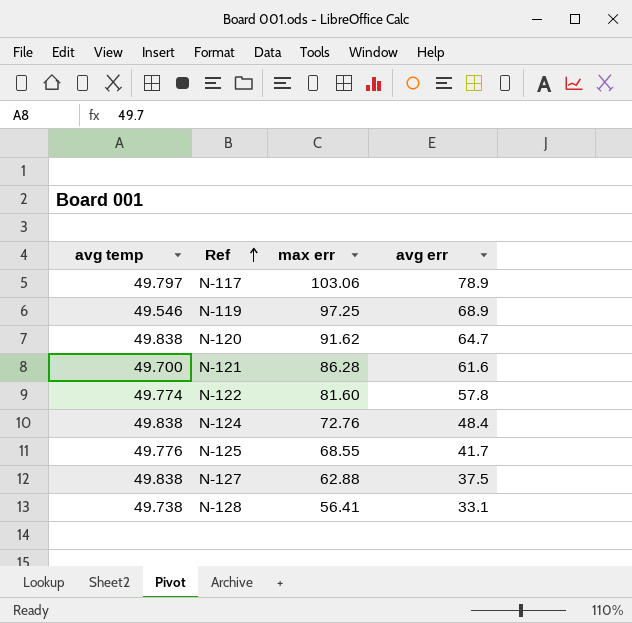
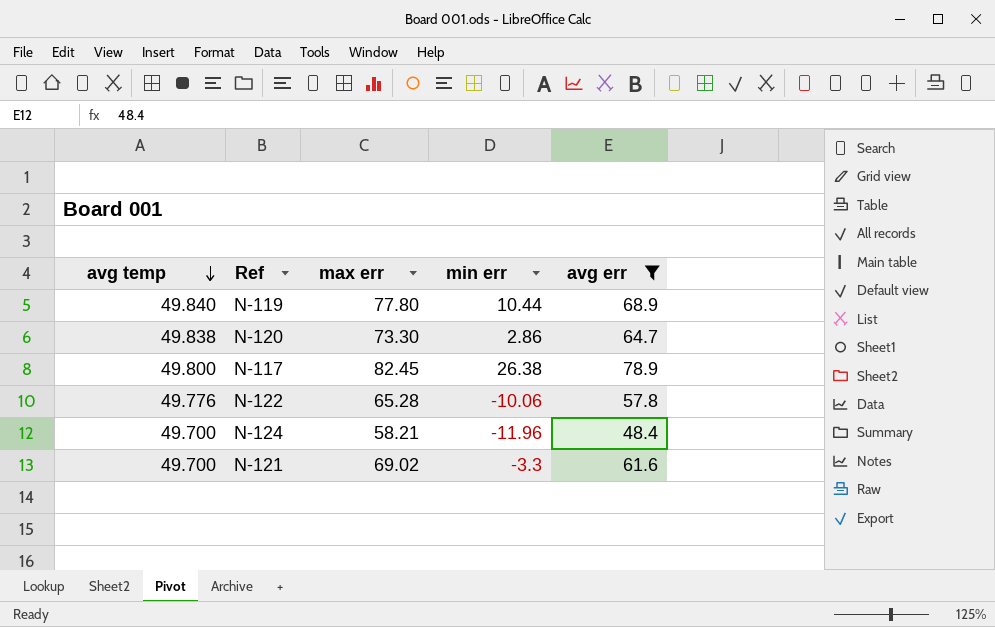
filter: none -> avg err >= 48.4
row order: Ref ascending -> avg temp descending
column min err | position: none -> 4
N-119 | avg temp: 49.546 -> 49.840
N-119 | max err: 97.25 -> 77.80
N-120 | max err: 91.62 -> 73.30
N-117 | avg temp: 49.797 -> 49.800
N-117 | max err: 103.06 -> 82.45
N-122 | avg temp: 49.774 -> 49.776
N-122 | max err: 81.60 -> 65.28
N-124 | avg temp: 49.838 -> 49.700
N-124 | max err: 72.76 -> 58.21
N-121 | max err: 86.28 -> 69.02

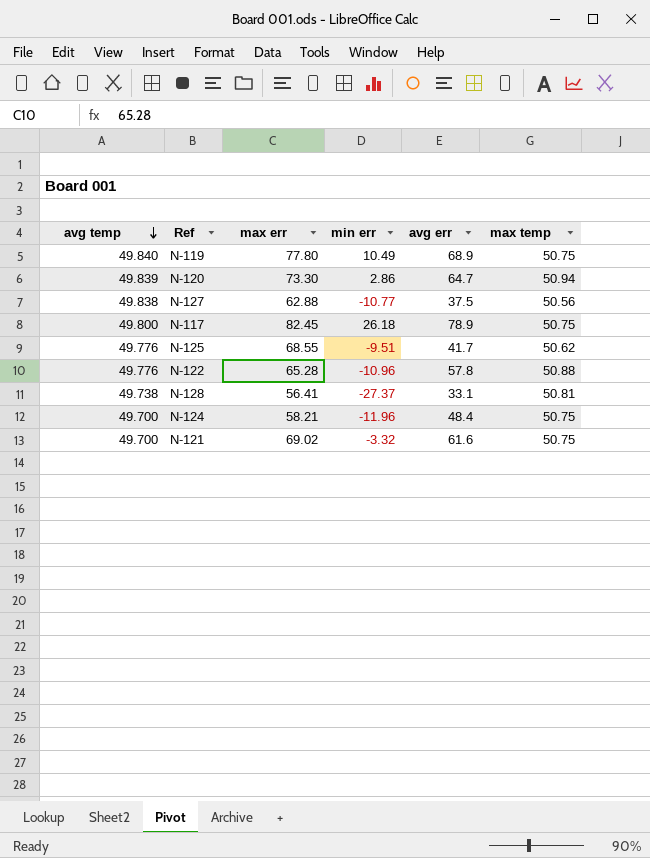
filter: avg err >= 48.4 -> none
column max temp | position: none -> 6
N-119 | min err: 10.44 -> 10.49
N-120 | avg temp: 49.838 -> 49.839
N-117 | min err: 26.38 -> 26.18
N-122 | min err: -10.06 -> -10.96
N-121 | min err: -3.3 -> -3.32

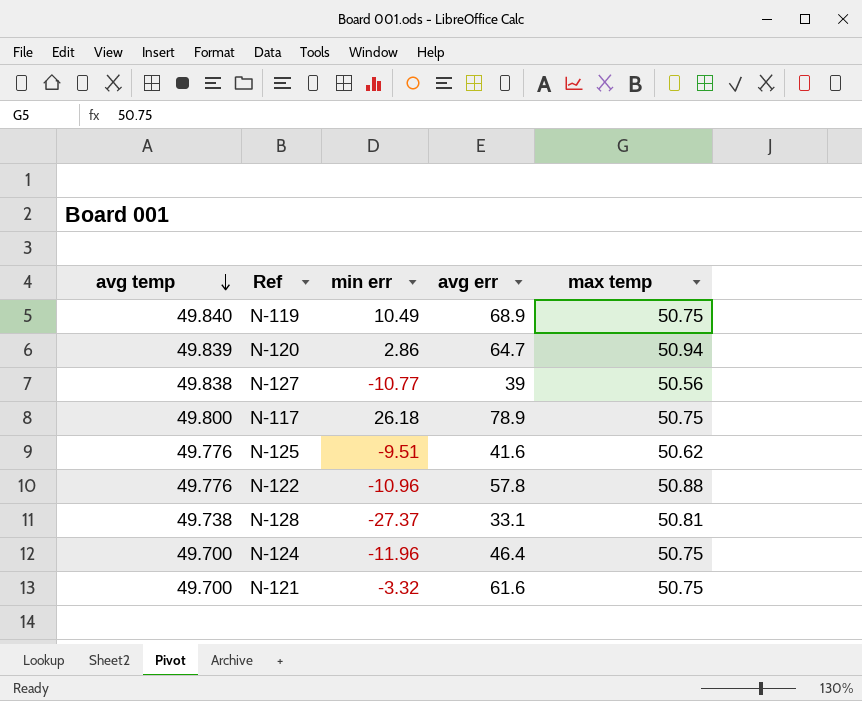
column max err | position: 3 -> none
N-127 | avg err: 37.5 -> 39
N-125 | avg err: 41.7 -> 41.6
N-124 | avg err: 48.4 -> 46.4

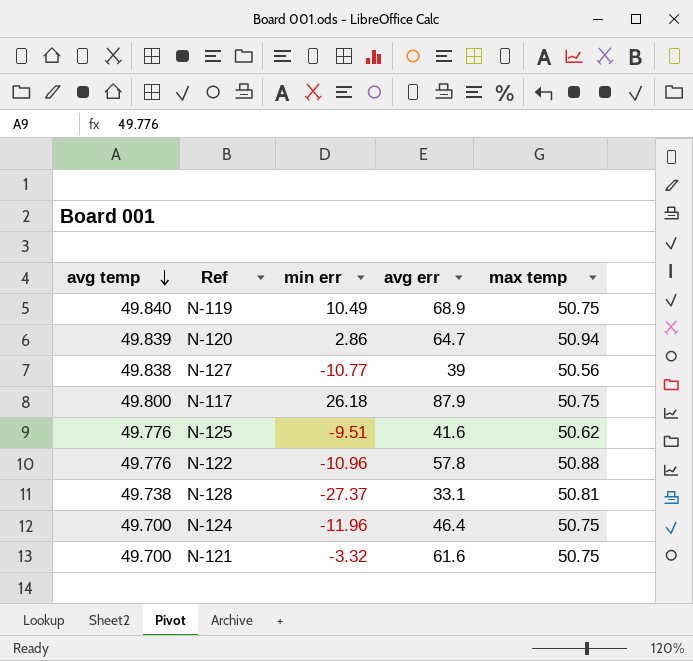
N-117 | avg err: 78.9 -> 87.9

